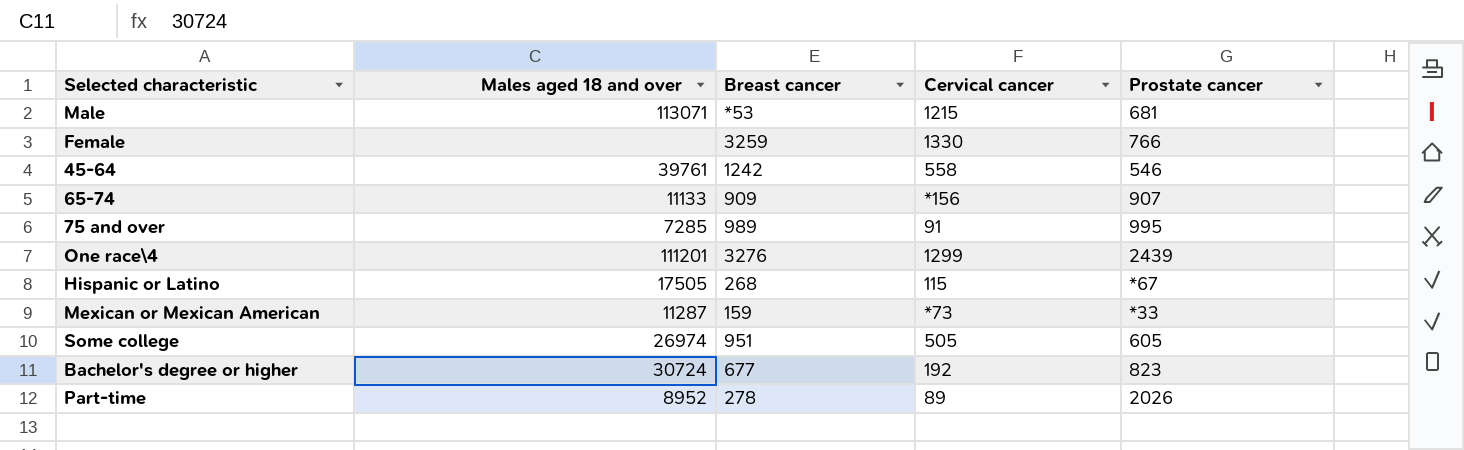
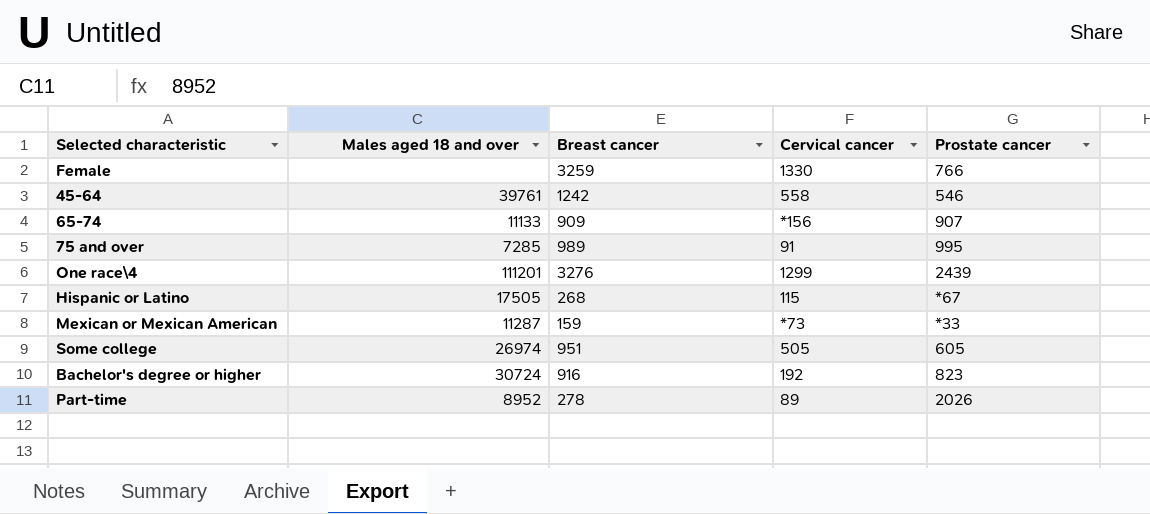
row Male: 113071 | *53 | 1215 | 681 -> none
Bachelor's degree or higher | Breast cancer: 677 -> 916

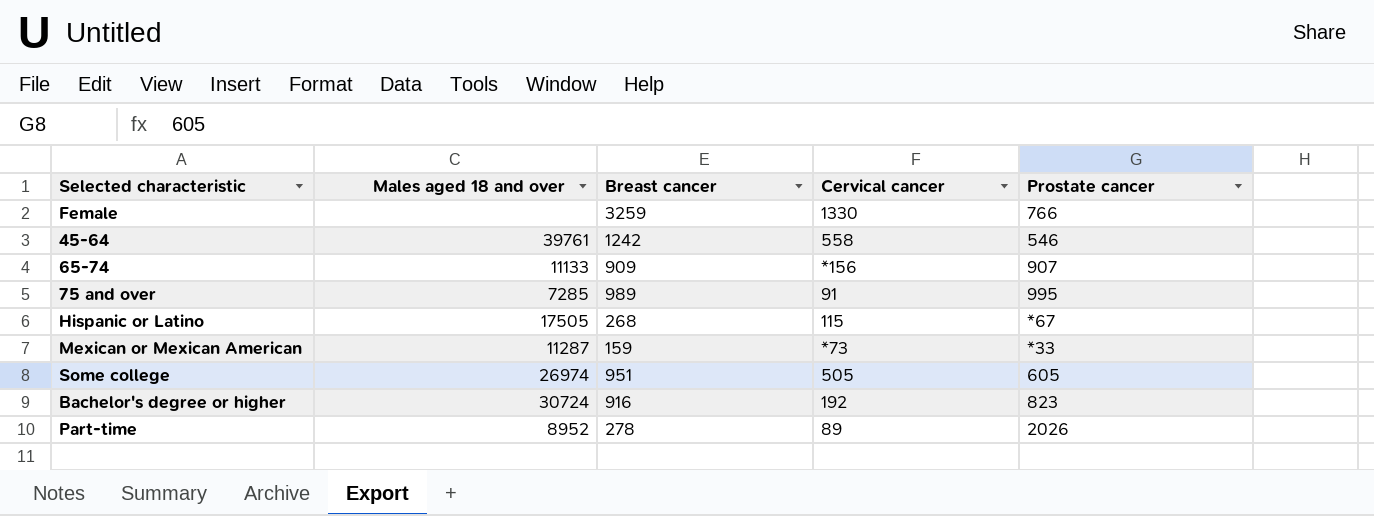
row One race\4: 111201 | 3276 | 1299 | 2439 -> none

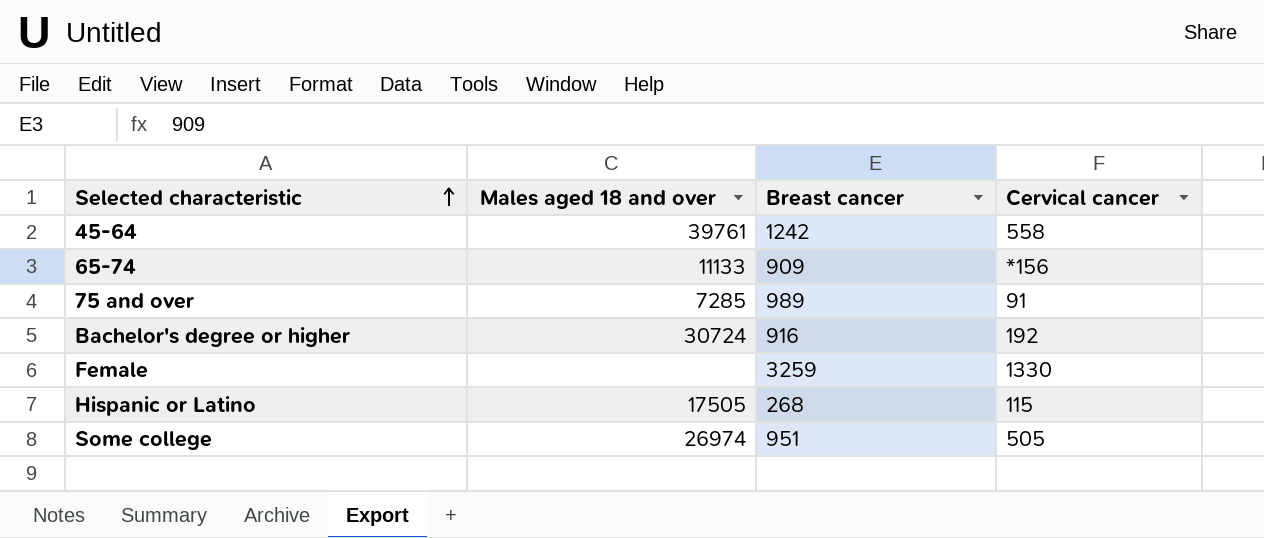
row order: none -> Selected characteristic ascending
column Prostate cancer | position: 5 -> none
row Mexican or Mexican American: 11287 | 159 | *73 | *33 -> none
row Part-time: 8952 | 278 | 89 | 2026 -> none

